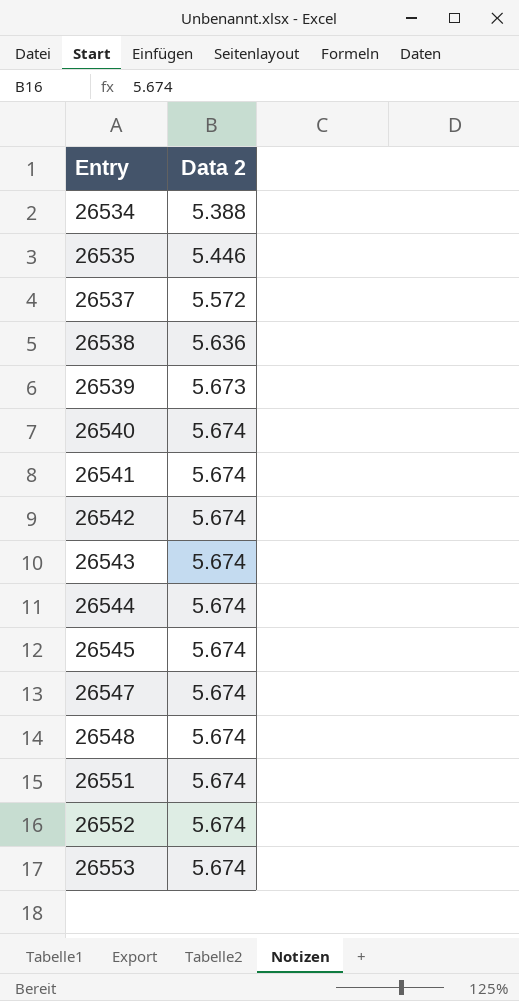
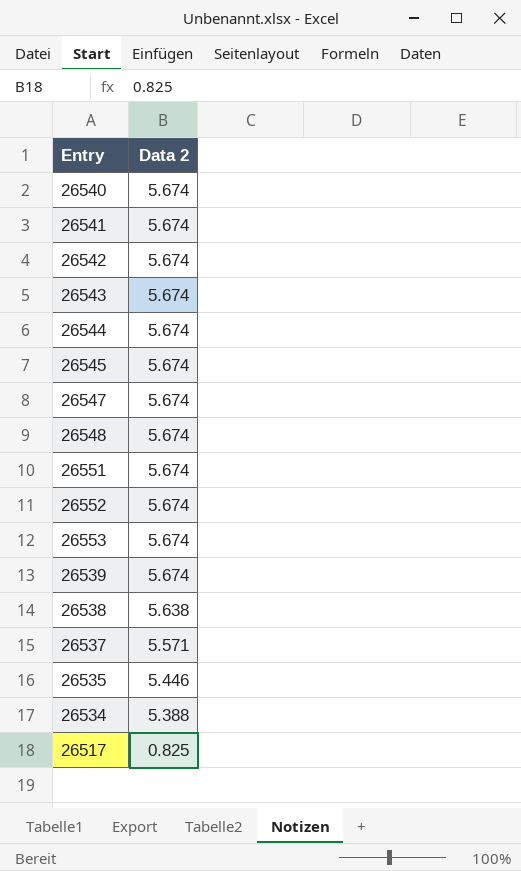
row order: Entry ascending -> Data 2 descending
26539 | Data 2: 5.673 -> 5.674
26538 | Data 2: 5.636 -> 5.638
26537 | Data 2: 5.572 -> 5.571
row 26517: none -> 0.825

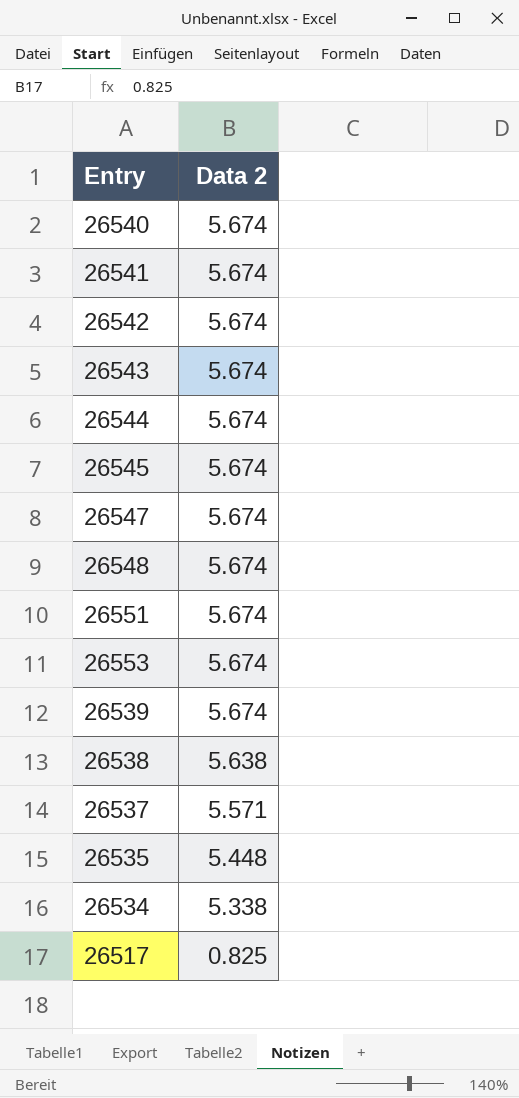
row 26552: 5.674 -> none
26535 | Data 2: 5.446 -> 5.448
26534 | Data 2: 5.388 -> 5.338

